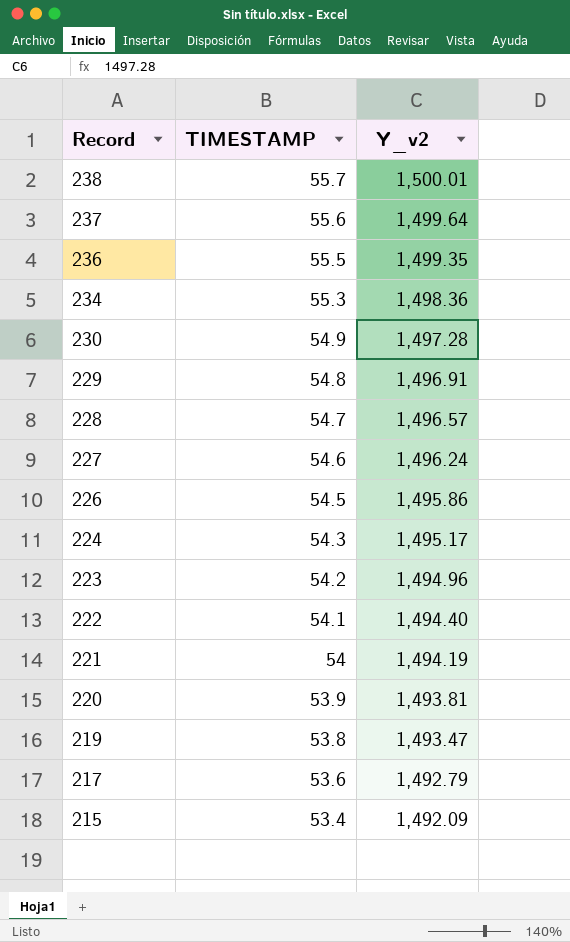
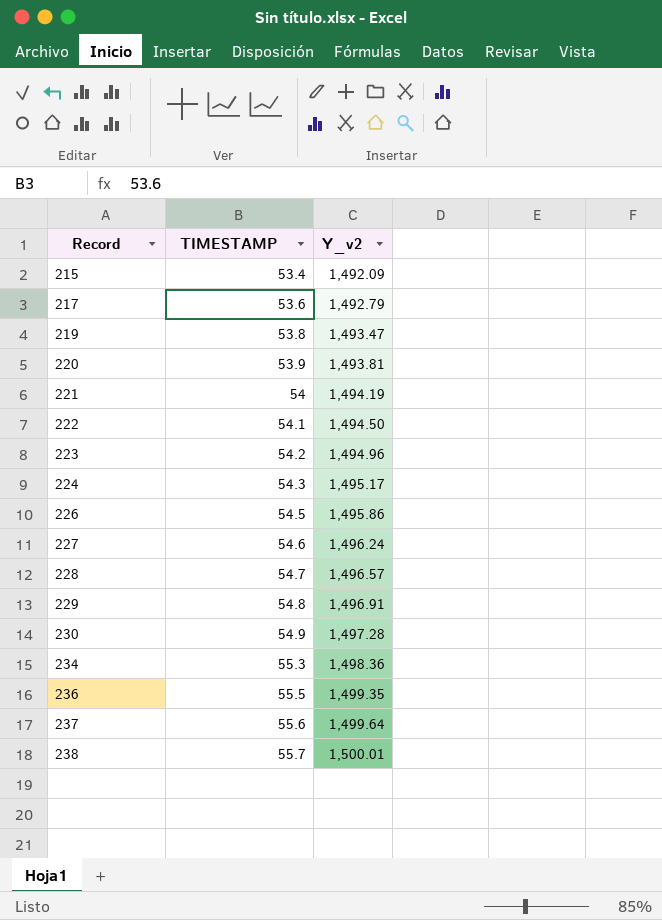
row order: Record descending -> Record ascending
222 | Y_v2: 1,494.40 -> 1,494.50

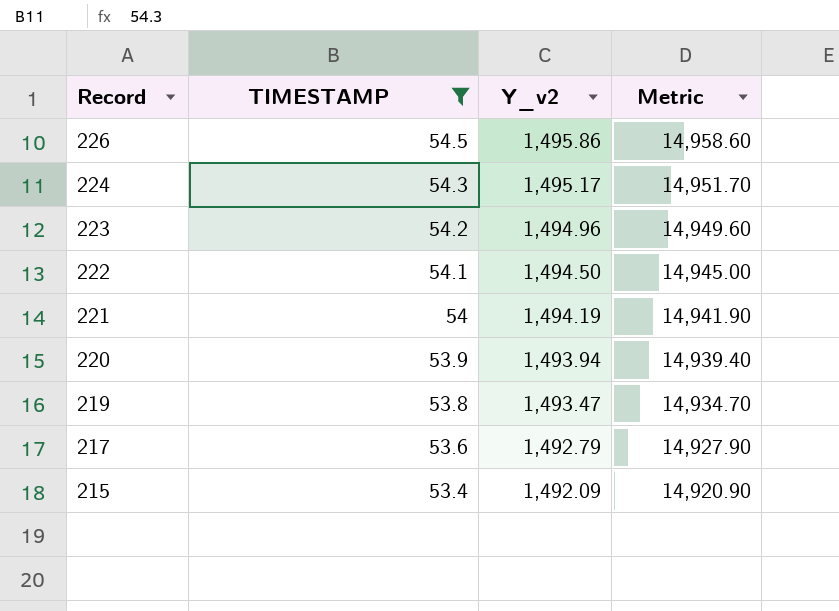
filter: none -> TIMESTAMP <= 54.5
row order: Record ascending -> Record descending
column Metric | formula: none -> [Y_v2] * 10
220 | Y_v2: 1,493.81 -> 1,493.94

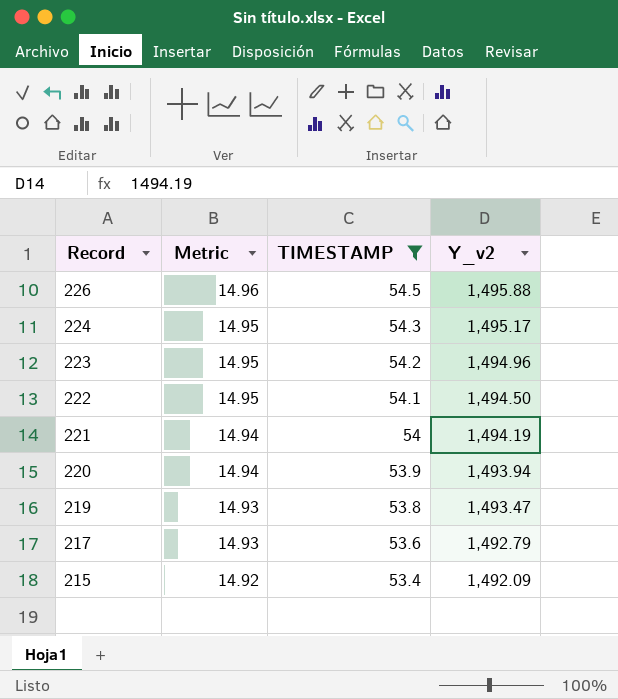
column Metric | formula: [Y_v2] * 10 -> [Y_v2] * 0.01
column Metric | position: 4 -> 2
226 | Y_v2: 1,495.86 -> 1,495.88

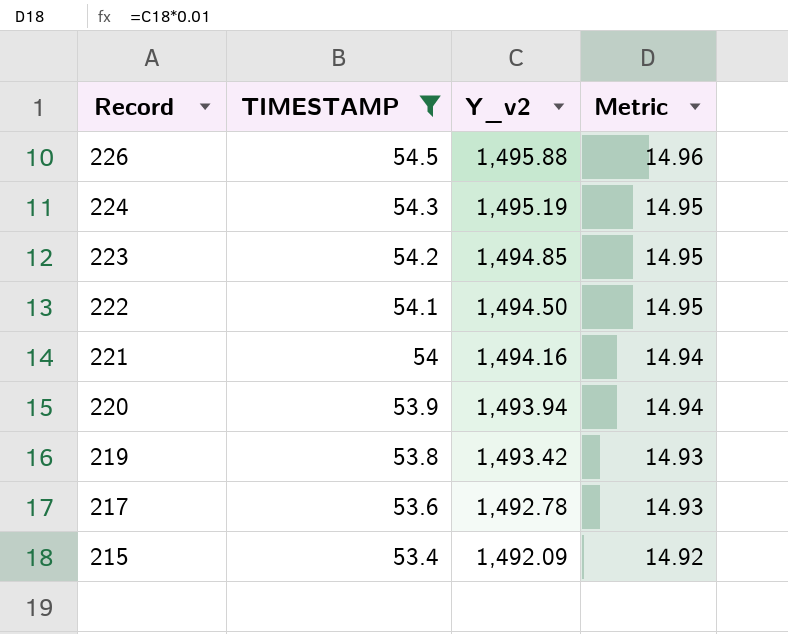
column Metric | position: 2 -> 4
224 | Y_v2: 1,495.17 -> 1,495.19
223 | Y_v2: 1,494.96 -> 1,494.85
221 | Y_v2: 1,494.19 -> 1,494.16
219 | Y_v2: 1,493.47 -> 1,493.42
217 | Y_v2: 1,492.79 -> 1,492.78

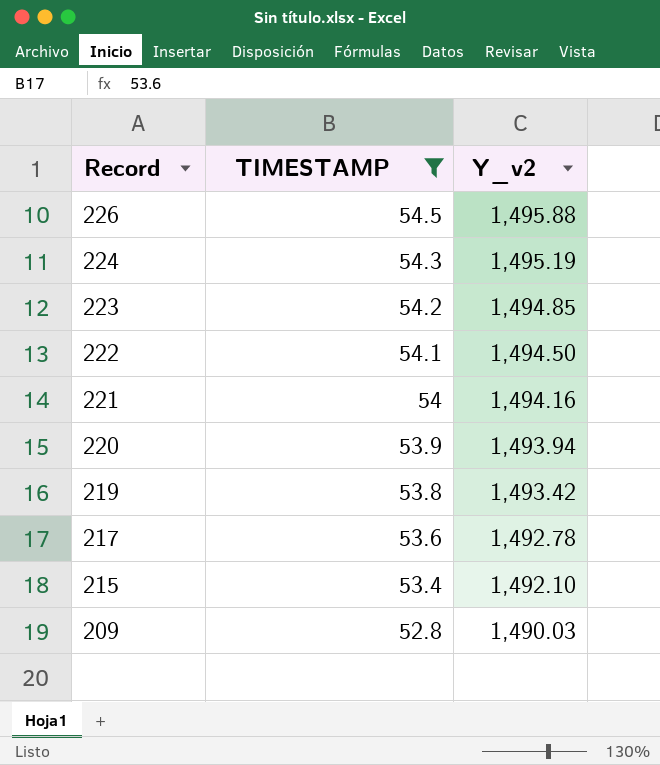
column Metric | formula: [Y_v2] * 0.01 -> none
215 | Y_v2: 1,492.09 -> 1,492.10
row 209: none -> 52.8 | 1,490.03

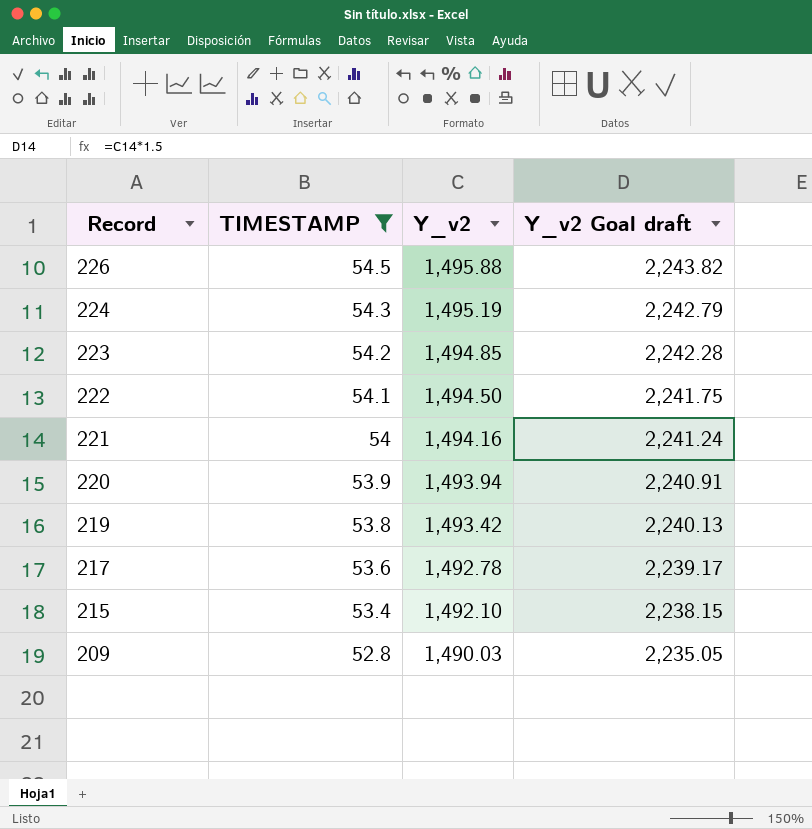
column Y_v2 Goal draft | formula: none -> [Y_v2] * 1.5

